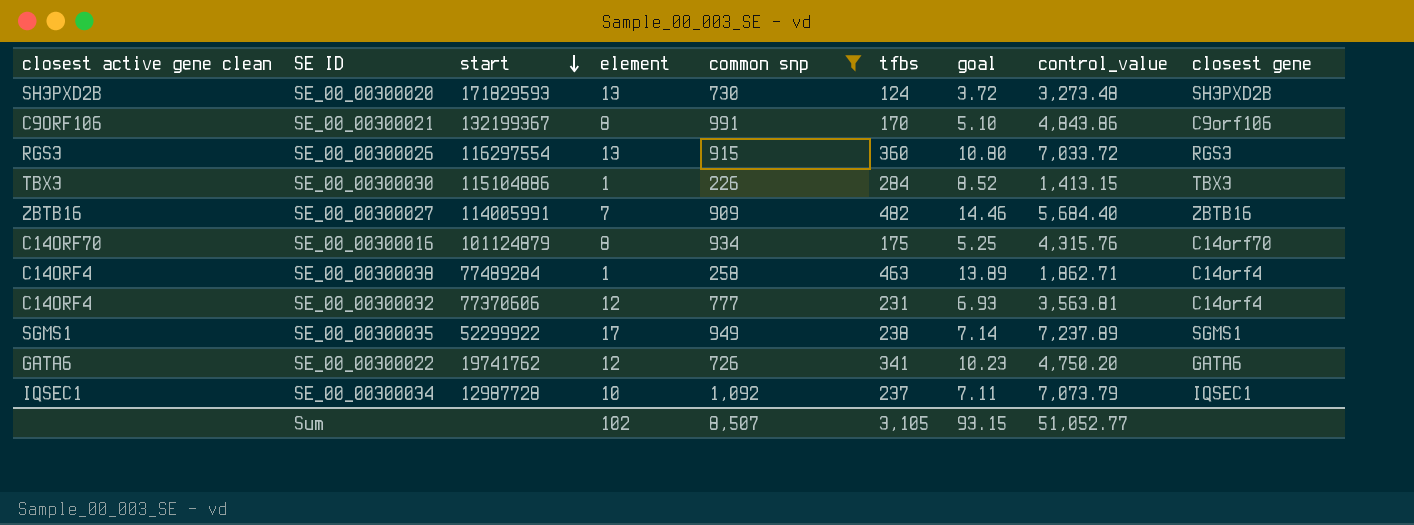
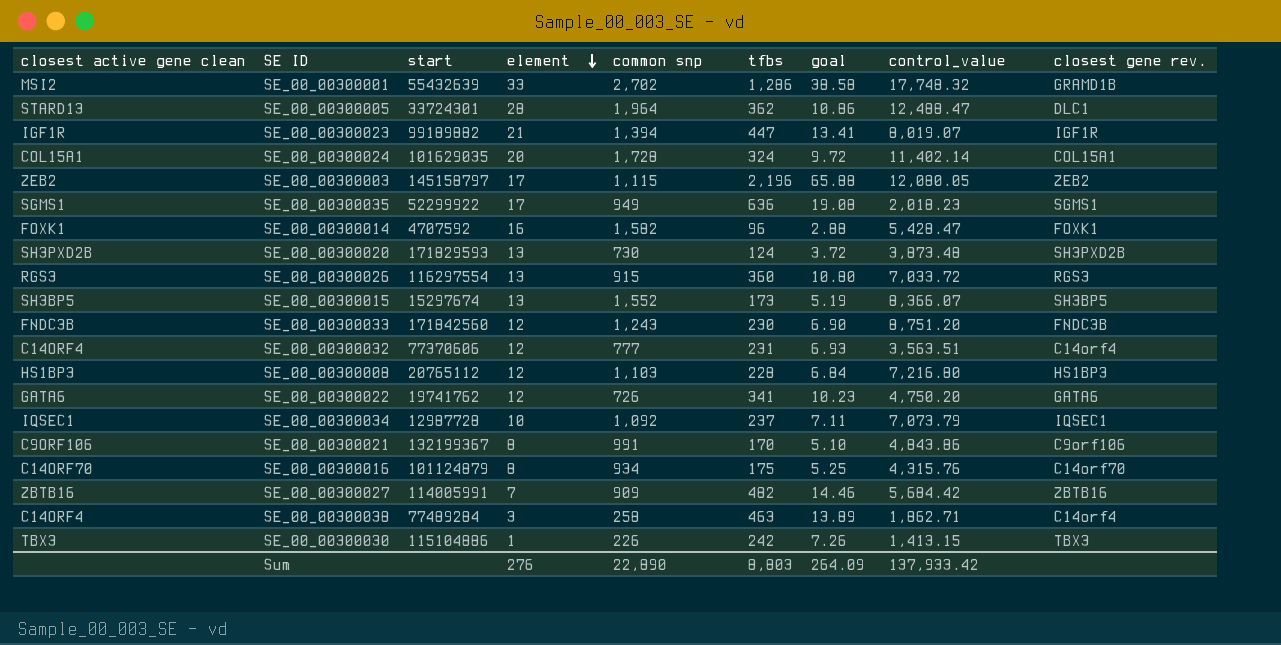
filter: common snp <= 1,092 -> none
row order: start descending -> element descending
column name: closest gene -> closest gene rev.
SE_00_00300035 | tfbs: 238 -> 636
SE_00_00300035 | goal: 7.14 -> 19.08
SE_00_00300035 | control_value: 7,237.89 -> 2,018.23
SE_00_00300020 | control_value: 3,273.48 -> 3,873.48
SE_00_00300032 | control_value: 3,563.81 -> 3,563.51
SE_00_00300027 | control_value: 5,684.40 -> 5,684.42
SE_00_00300038 | element: 1 -> 3
SE_00_00300030 | tfbs: 284 -> 242
SE_00_00300030 | goal: 8.52 -> 7.26
Sum | element: 102 -> 276
Sum | common snp: 8,507 -> 22,890
Sum | tfbs: 3,105 -> 8,803
Sum | goal: 93.15 -> 264.09
Sum | control_value: 51,052.77 -> 137,933.42

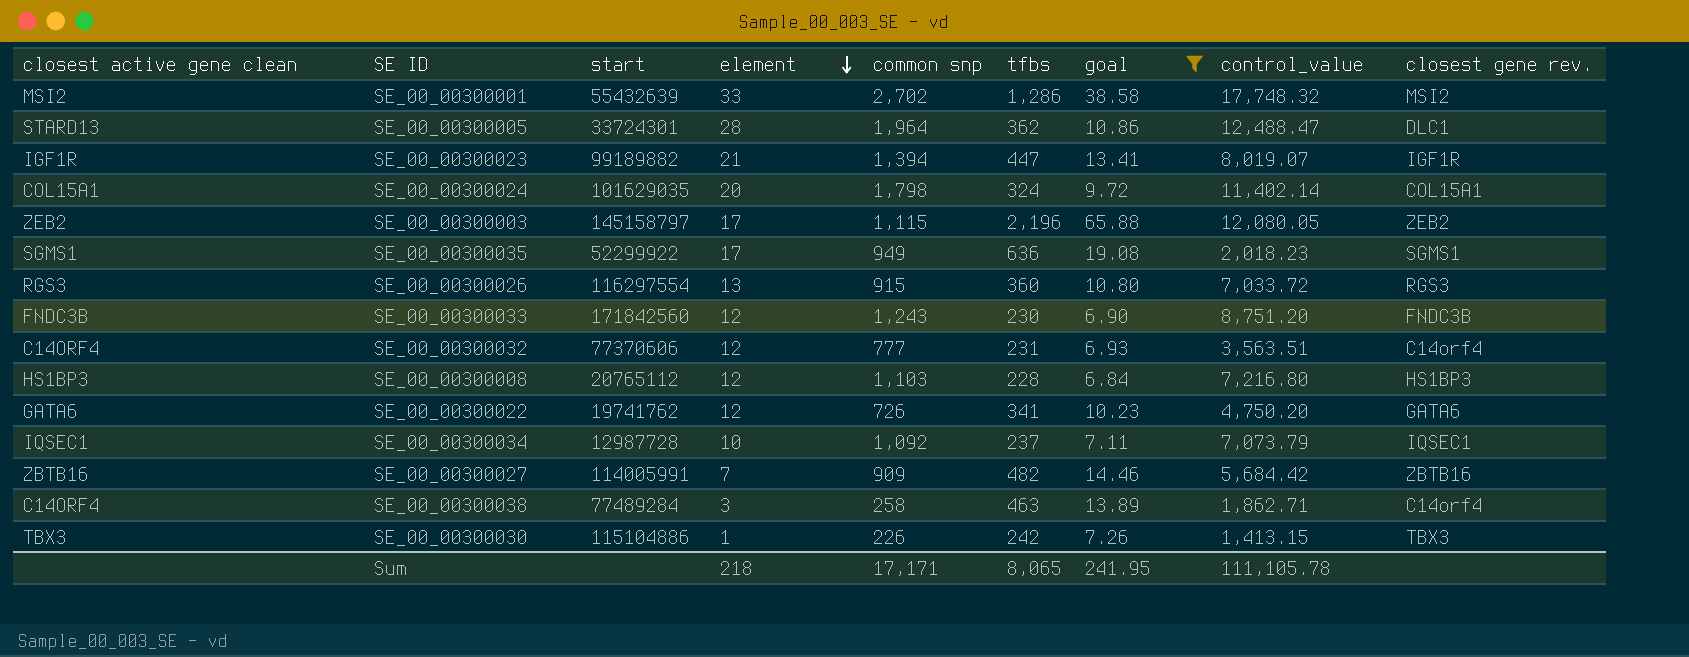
filter: none -> goal >= 6.84
SE_00_00300001 | closest gene rev.: GRAMD1B -> MSI2
SE_00_00300024 | common snp: 1,728 -> 1,798
Sum | element: 276 -> 218
Sum | common snp: 22,890 -> 17,171
Sum | tfbs: 8,803 -> 8,065
Sum | goal: 264.09 -> 241.95
Sum | control_value: 137,933.42 -> 111,105.78

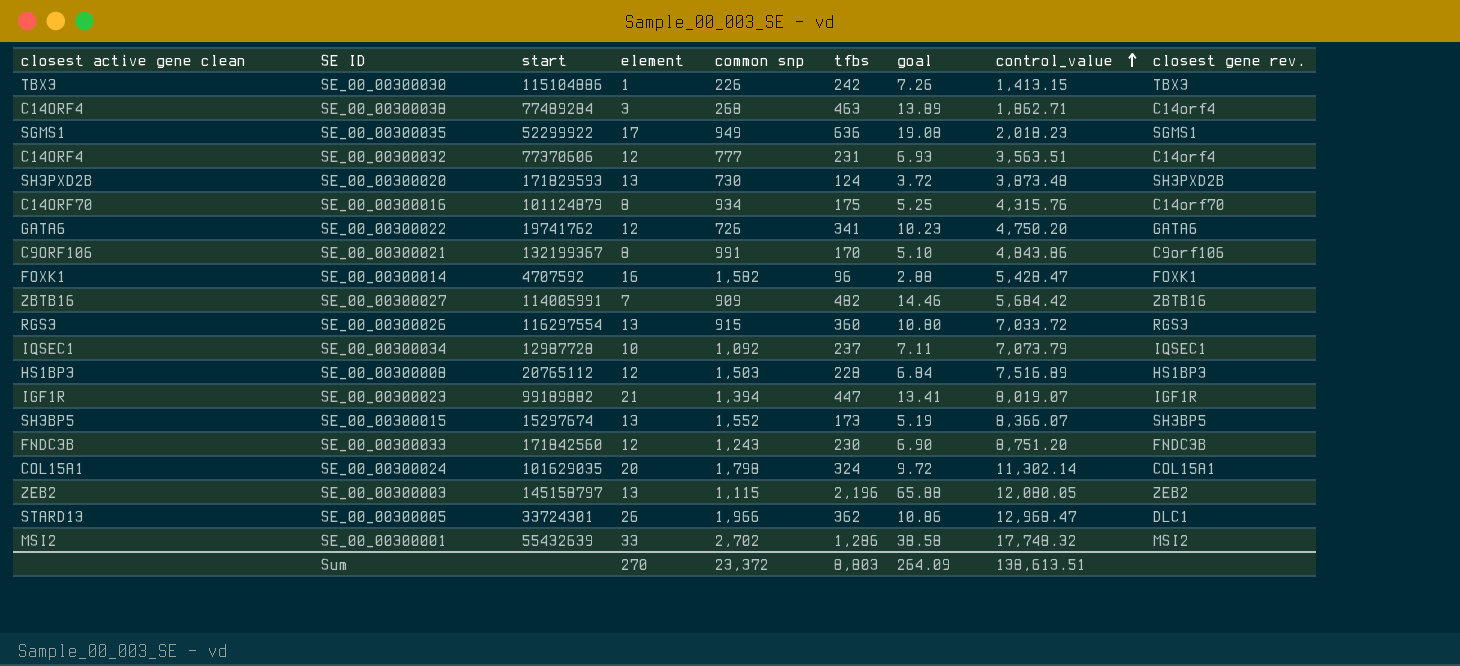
filter: goal >= 6.84 -> none
row order: element descending -> control_value ascending
SE_00_00300038 | common snp: 258 -> 268
SE_00_00300008 | common snp: 1,103 -> 1,503
SE_00_00300008 | control_value: 7,216.80 -> 7,516.89
SE_00_00300024 | control_value: 11,402.14 -> 11,302.14
SE_00_00300003 | element: 17 -> 13
SE_00_00300005 | element: 28 -> 26
SE_00_00300005 | common snp: 1,964 -> 1,966
SE_00_00300005 | control_value: 12,488.47 -> 12,968.47
Sum | element: 218 -> 270
Sum | common snp: 17,171 -> 23,372
Sum | tfbs: 8,065 -> 8,803
Sum | goal: 241.95 -> 264.09
Sum | control_value: 111,105.78 -> 138,613.51

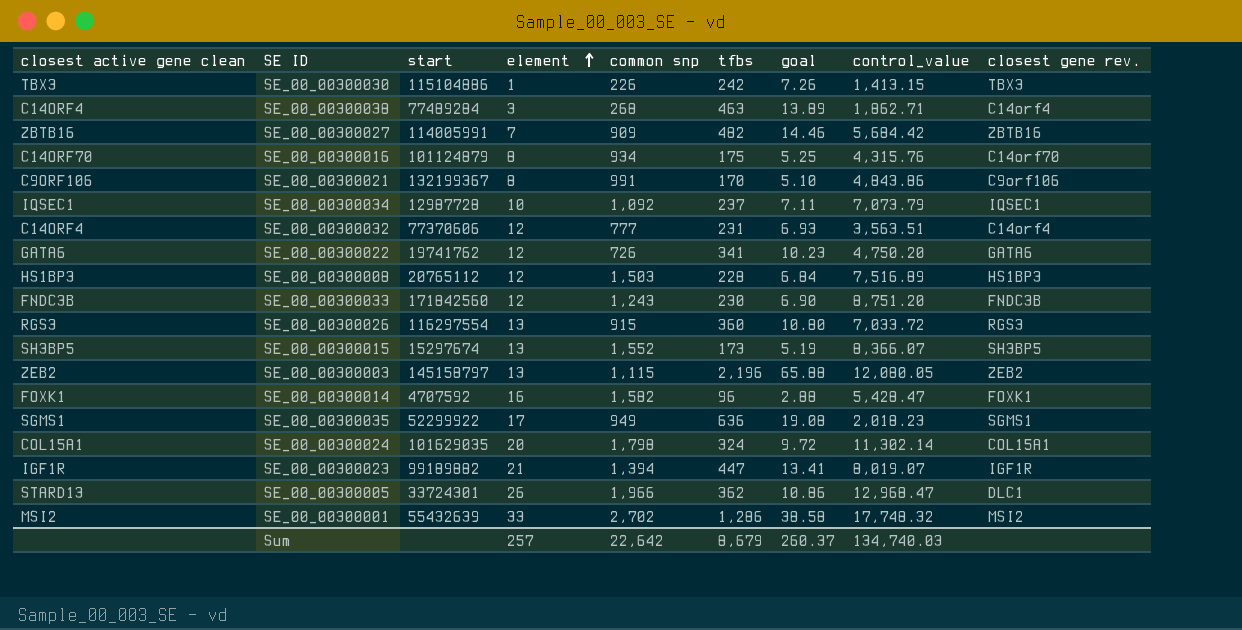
row order: control_value ascending -> element ascending
row SE_00_00300020: SH3PXD2B | 171829593 | 13 | 730 | 124 | 3.72 | 3,873.48 | SH3PXD2B -> none
Sum | element: 270 -> 257
Sum | common snp: 23,372 -> 22,642
Sum | tfbs: 8,803 -> 8,679
Sum | goal: 264.09 -> 260.37
Sum | control_value: 138,613.51 -> 134,740.03

